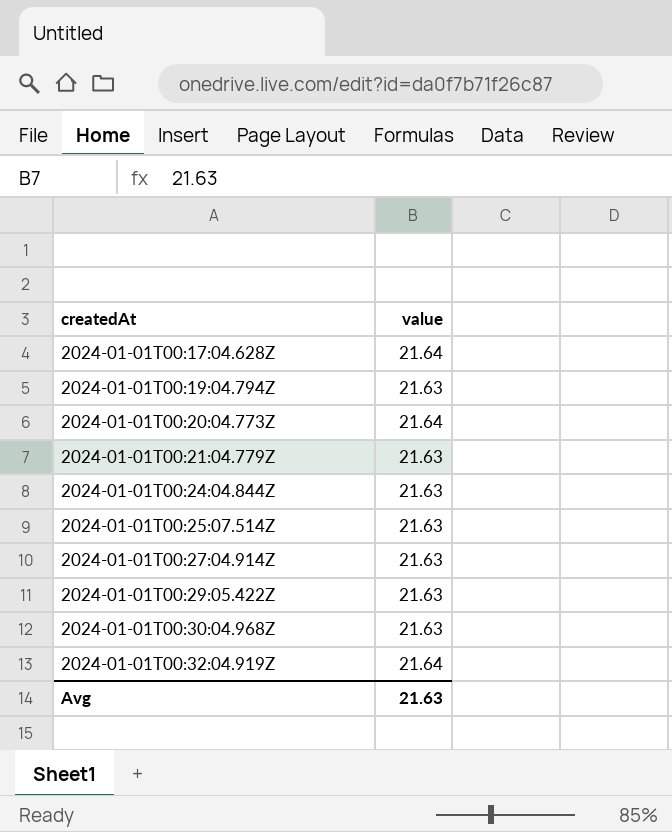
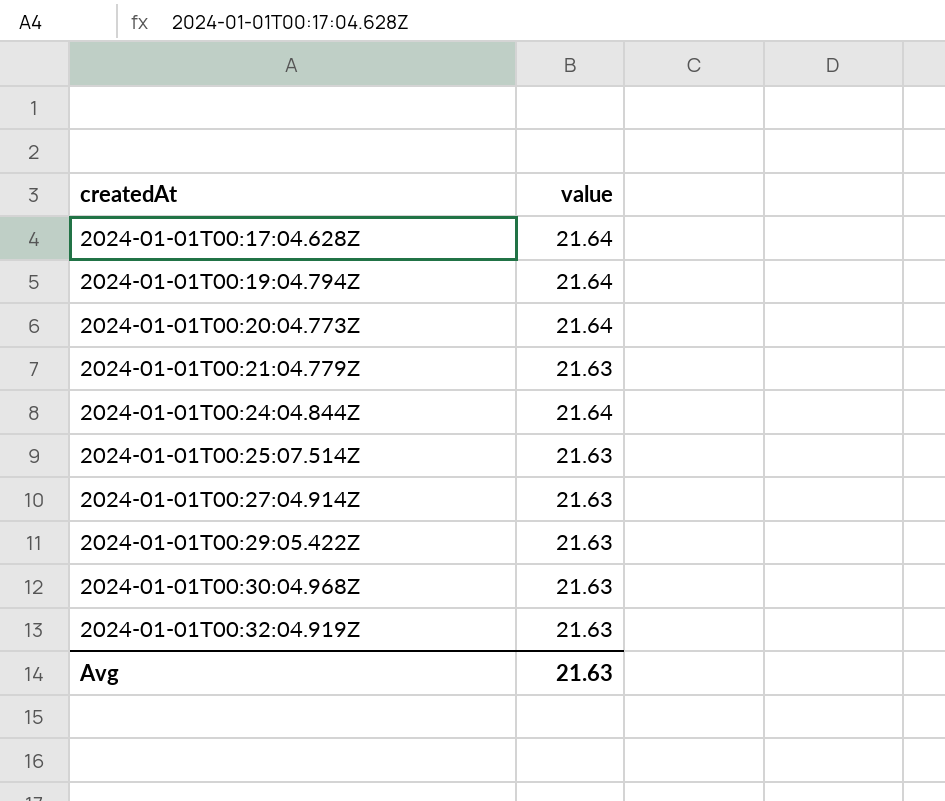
2024-01-01T00:19:04.794Z | value: 21.63 -> 21.64
2024-01-01T00:24:04.844Z | value: 21.63 -> 21.64
2024-01-01T00:32:04.919Z | value: 21.64 -> 21.63

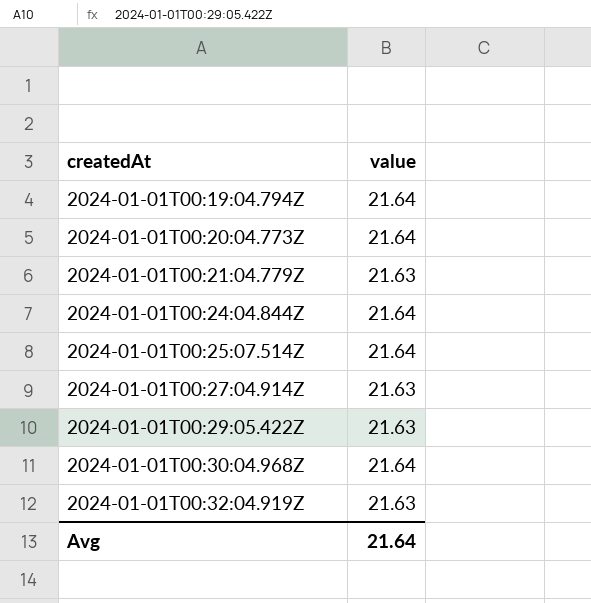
row 2024-01-01T00:17:04.628Z: 21.64 -> none
2024-01-01T00:25:07.514Z | value: 21.63 -> 21.64
2024-01-01T00:30:04.968Z | value: 21.63 -> 21.64
Avg | value: 21.63 -> 21.64

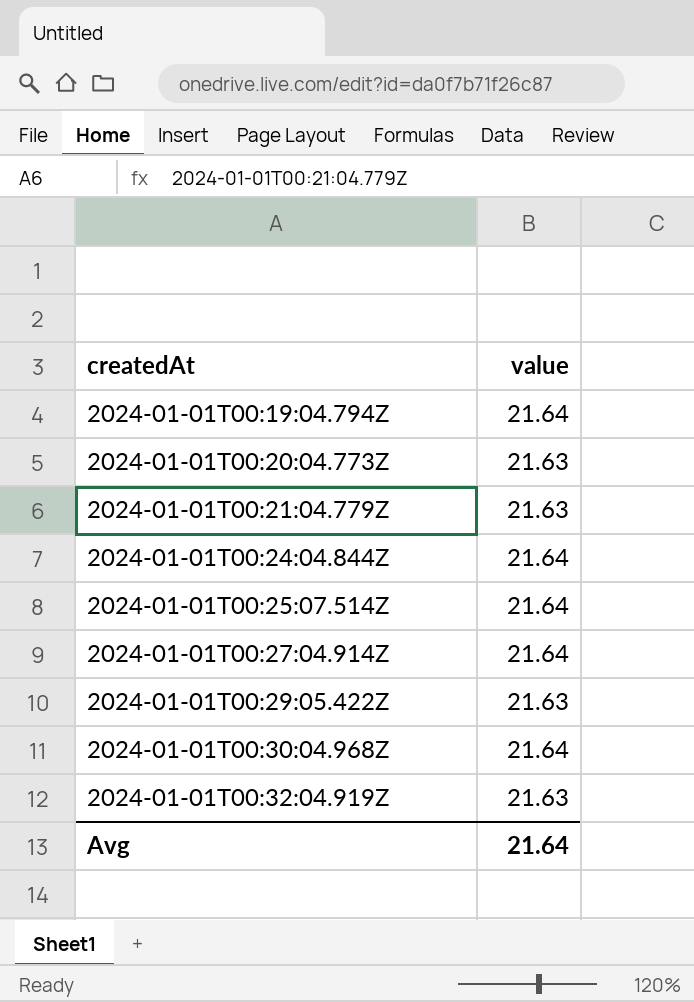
2024-01-01T00:20:04.773Z | value: 21.64 -> 21.63
2024-01-01T00:27:04.914Z | value: 21.63 -> 21.64

